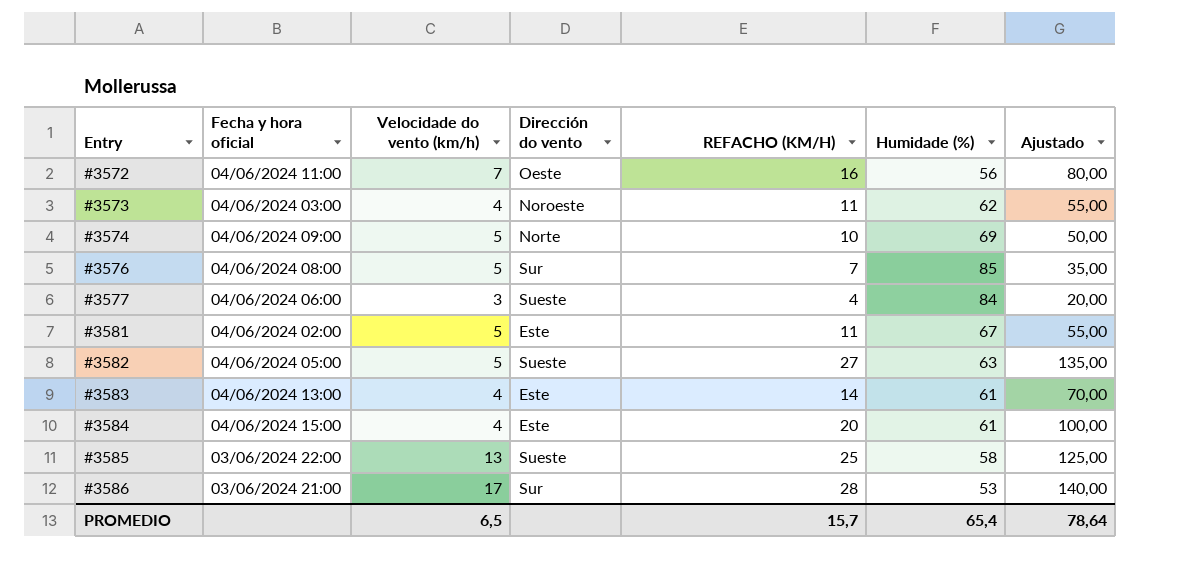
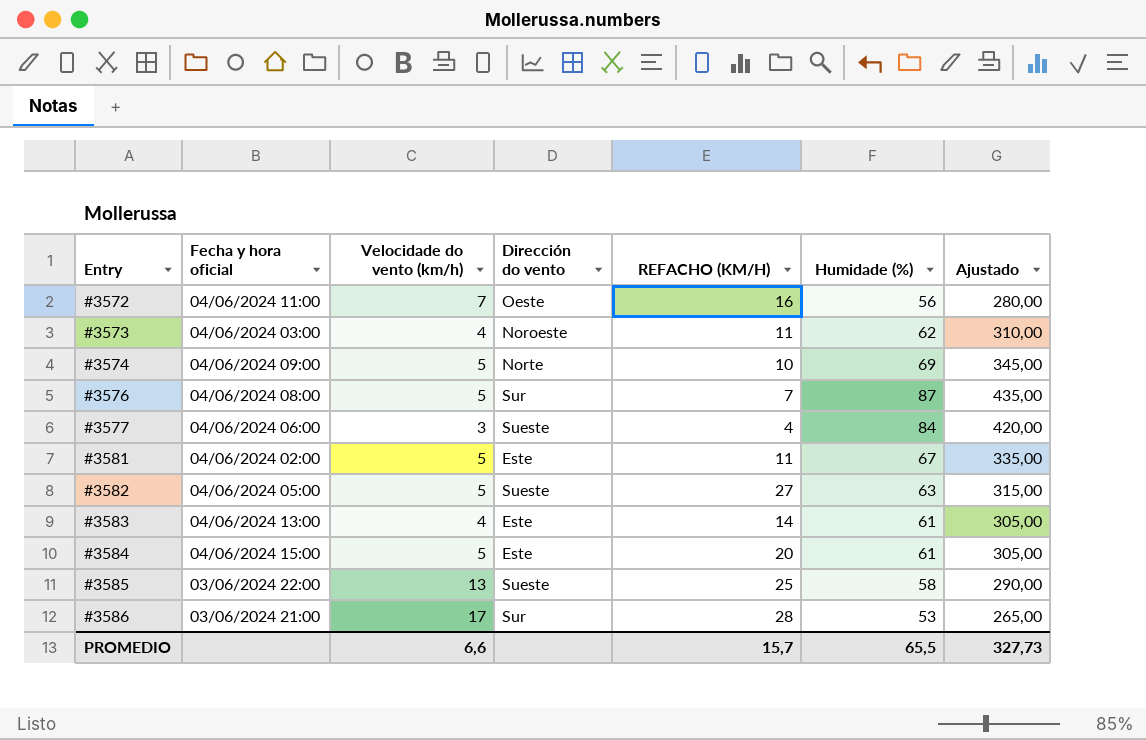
column Ajustado | formula: [REFACHO (KM/H)] * 5 -> [Humidade (%)] * 5
#3576 | Humidade (%): 85 -> 87
#3584 | Velocidade do vento (km/h): 4 -> 5
PROMEDIO | Velocidade do vento (km/h): 6,5 -> 6,6
PROMEDIO | Humidade (%): 65,4 -> 65,5
PROMEDIO | Ajustado: 78,64 -> 327,73

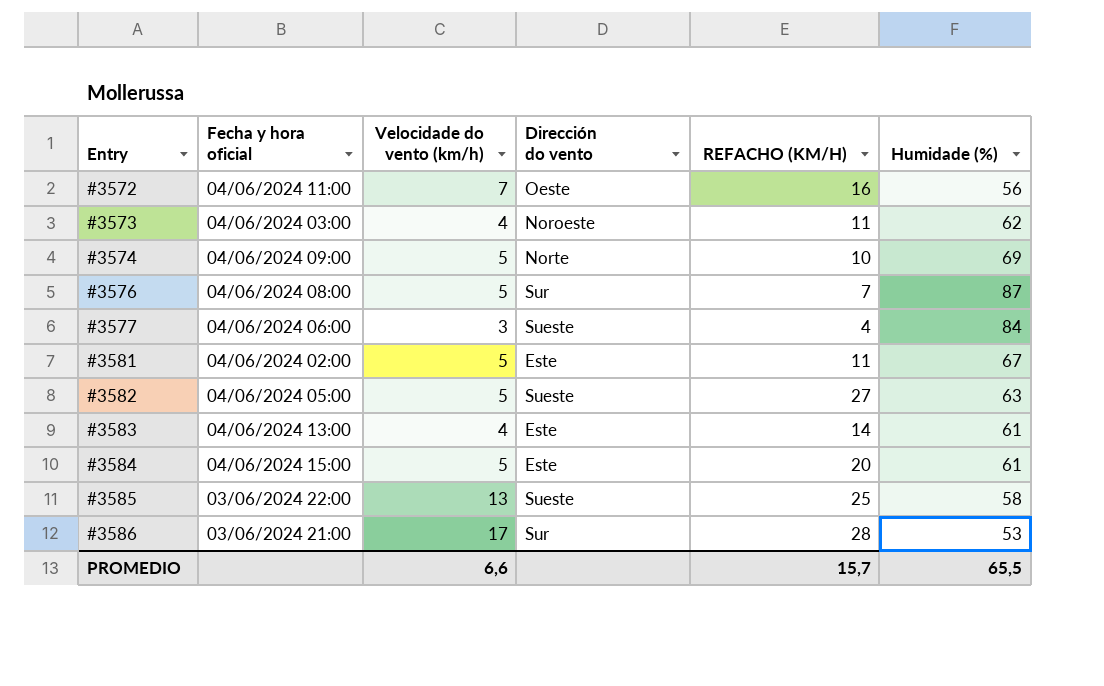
column Ajustado | formula: [Humidade (%)] * 5 -> none

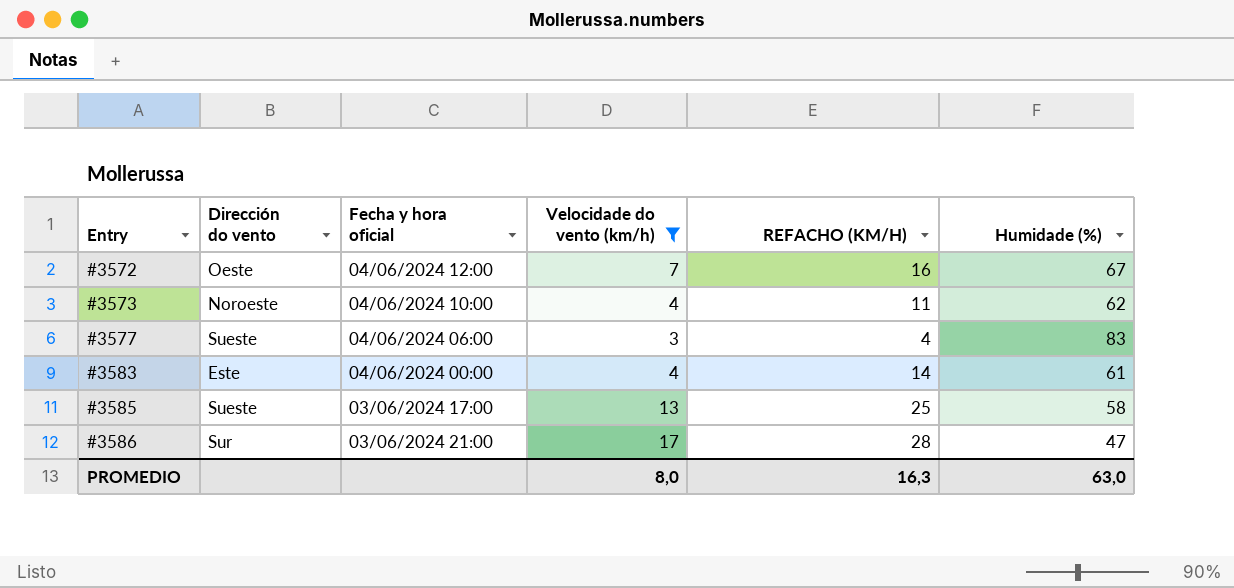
filter: none -> Velocidade do vento (km/h) != 5
column Dirección do vento | position: 4 -> 2
#3572 | Fecha y hora oficial: 04/06/2024 11:00 -> 04/06/2024 12:00
#3572 | Humidade (%): 56 -> 67
#3573 | Fecha y hora oficial: 04/06/2024 03:00 -> 04/06/2024 10:00
#3577 | Humidade (%): 84 -> 83
#3583 | Fecha y hora oficial: 04/06/2024 13:00 -> 04/06/2024 00:00
#3585 | Fecha y hora oficial: 03/06/2024 22:00 -> 03/06/2024 17:00
#3586 | Humidade (%): 53 -> 47
PROMEDIO | Velocidade do vento (km/h): 6,6 -> 8,0
PROMEDIO | REFACHO (KM/H): 15,7 -> 16,3
PROMEDIO | Humidade (%): 65,5 -> 63,0

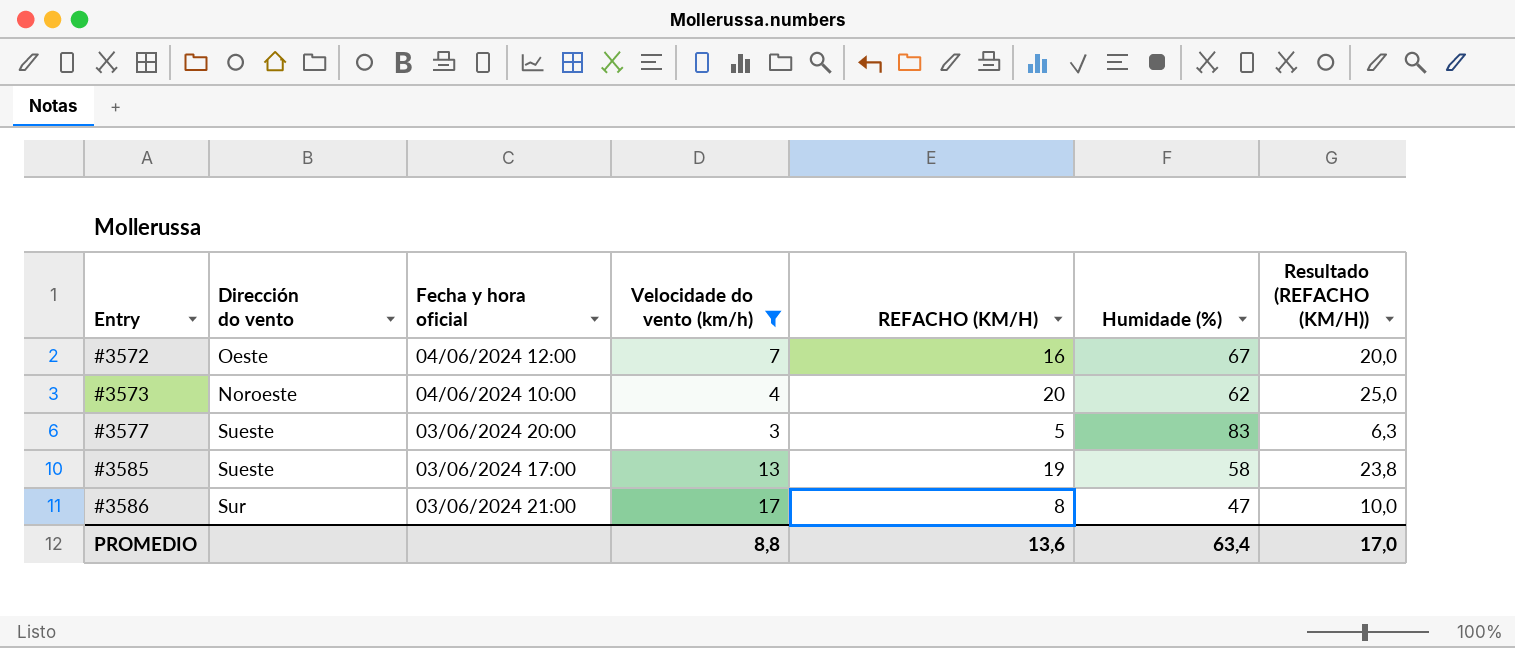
column Resultado (REFACHO (KM/H)) | formula: none -> [REFACHO (KM/H)] * 1,25
row #3583: Este | 04/06/2024 00:00 | 4 | 14 | 61 -> none
#3573 | REFACHO (KM/H): 11 -> 20
#3577 | Fecha y hora oficial: 04/06/2024 06:00 -> 03/06/2024 20:00
#3577 | REFACHO (KM/H): 4 -> 5
#3585 | REFACHO (KM/H): 25 -> 19
#3586 | REFACHO (KM/H): 28 -> 8
PROMEDIO | Velocidade do vento (km/h): 8,0 -> 8,8
PROMEDIO | REFACHO (KM/H): 16,3 -> 13,6
PROMEDIO | Humidade (%): 63,0 -> 63,4

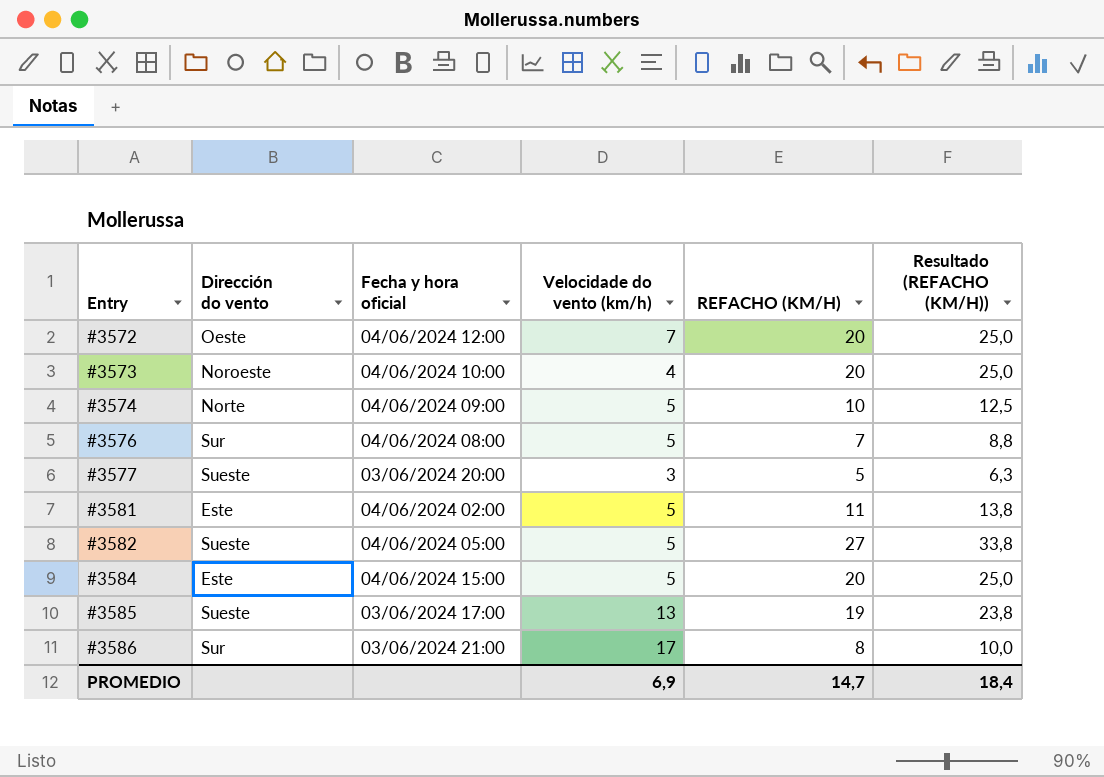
filter: Velocidade do vento (km/h) != 5 -> none
column Humidade (%) | position: 6 -> none
#3572 | REFACHO (KM/H): 16 -> 20
#3572 | Resultado (REFACHO (KM/H)): 20,0 -> 25,0
PROMEDIO | Velocidade do vento (km/h): 8,8 -> 6,9
PROMEDIO | REFACHO (KM/H): 13,6 -> 14,7
PROMEDIO | Resultado (REFACHO (KM/H)): 17,0 -> 18,4

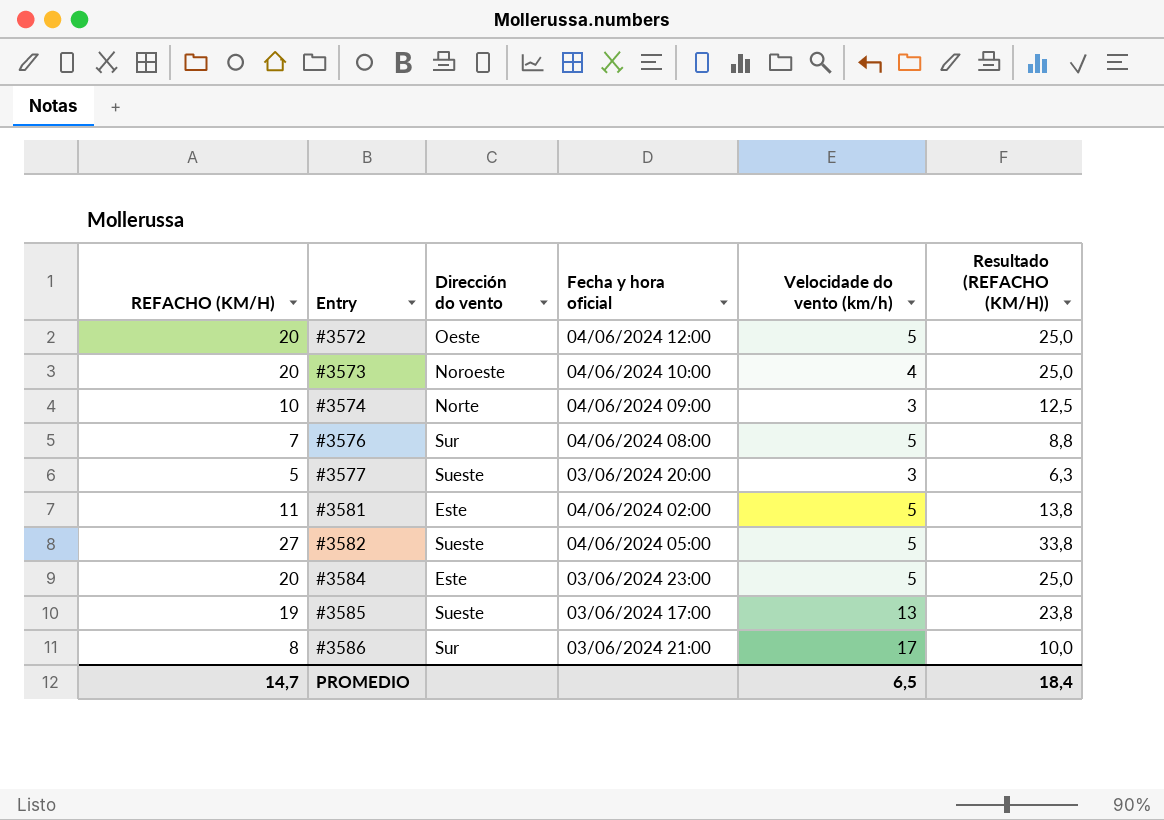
column REFACHO (KM/H) | position: 5 -> 1
#3572 | Velocidade do vento (km/h): 7 -> 5
#3574 | Velocidade do vento (km/h): 5 -> 3
#3584 | Fecha y hora oficial: 04/06/2024 15:00 -> 03/06/2024 23:00
PROMEDIO | Velocidade do vento (km/h): 6,9 -> 6,5

